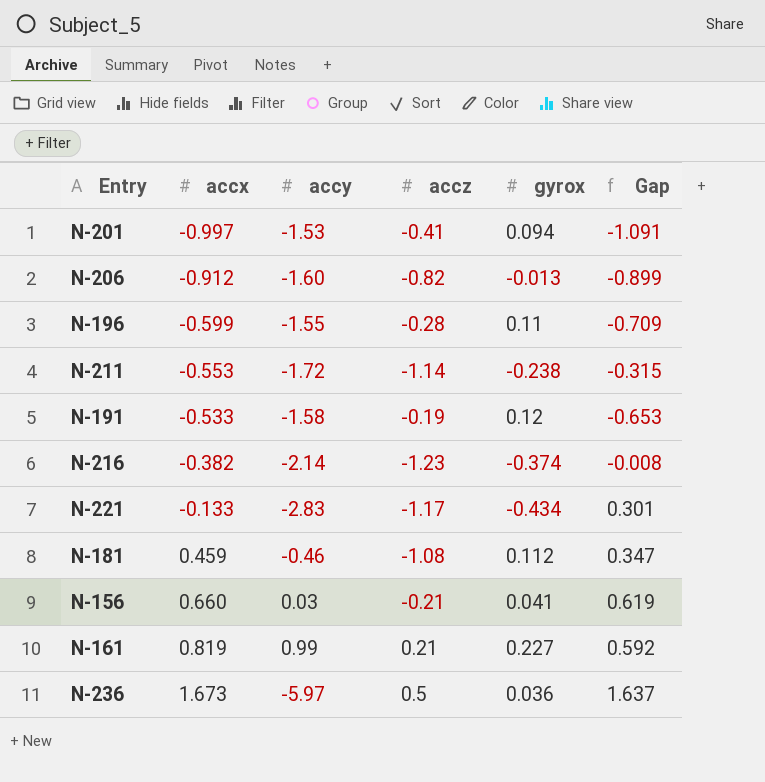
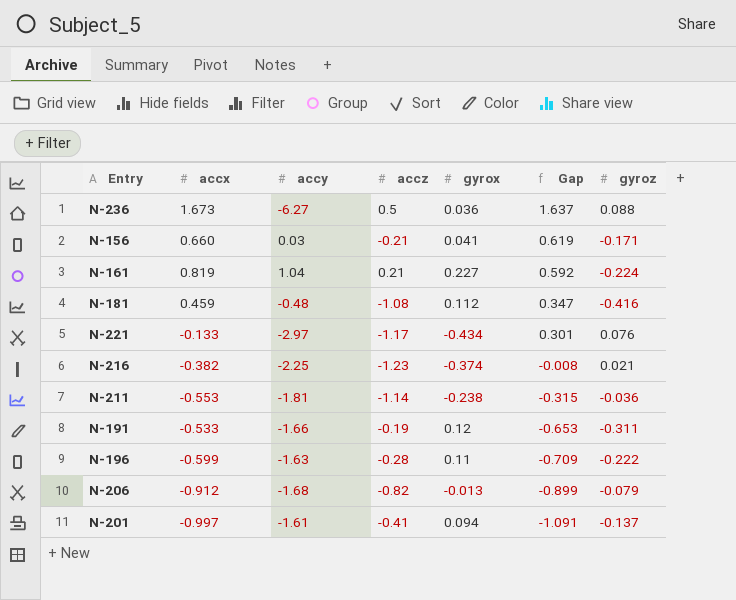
row order: accx ascending -> Gap descending
column gyroz | position: none -> 7
N-236 | accy: -5.97 -> -6.27
N-161 | accy: 0.99 -> 1.04
N-181 | accy: -0.46 -> -0.48
N-221 | accy: -2.83 -> -2.97
N-216 | accy: -2.14 -> -2.25
N-211 | accy: -1.72 -> -1.81
N-191 | accy: -1.58 -> -1.66
N-196 | accy: -1.55 -> -1.63
N-206 | accy: -1.60 -> -1.68
N-201 | accy: -1.53 -> -1.61

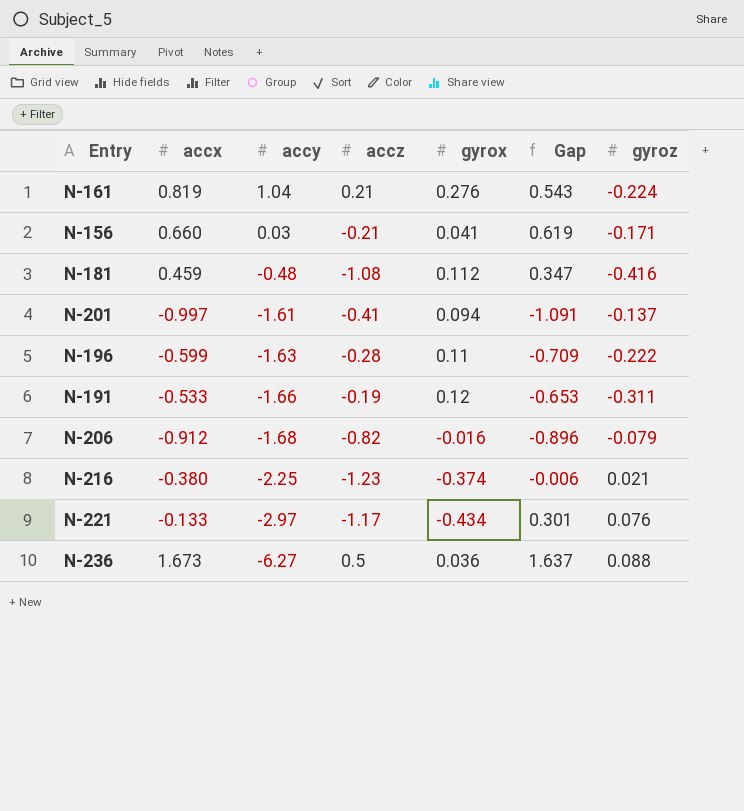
row order: Gap descending -> accy descending
row N-211: -0.553 | -1.81 | -1.14 | -0.238 | -0.315 | -0.036 -> none
N-161 | gyrox: 0.227 -> 0.276
N-161 | Gap: 0.592 -> 0.543
N-206 | gyrox: -0.013 -> -0.016
N-206 | Gap: -0.899 -> -0.896
N-216 | accx: -0.382 -> -0.380
N-216 | Gap: -0.008 -> -0.006

